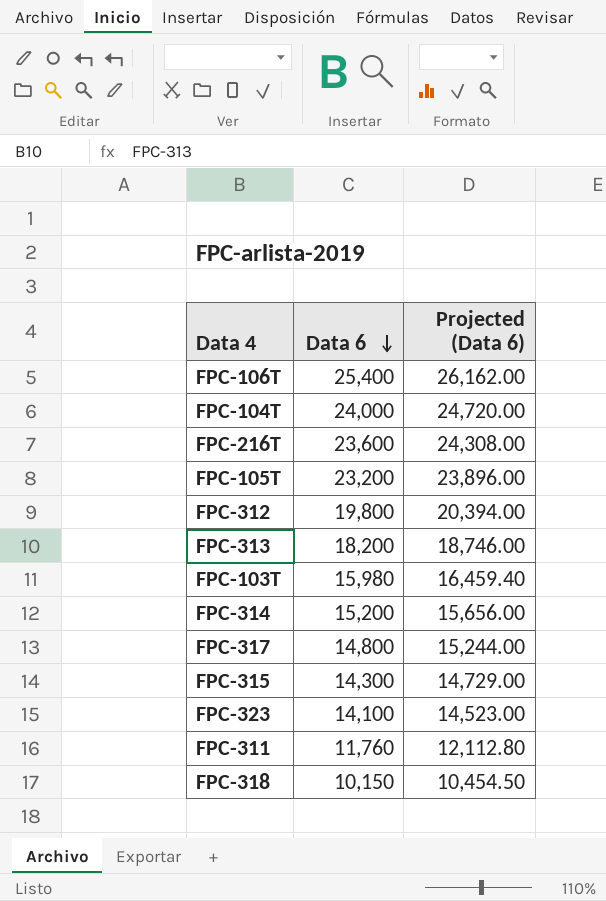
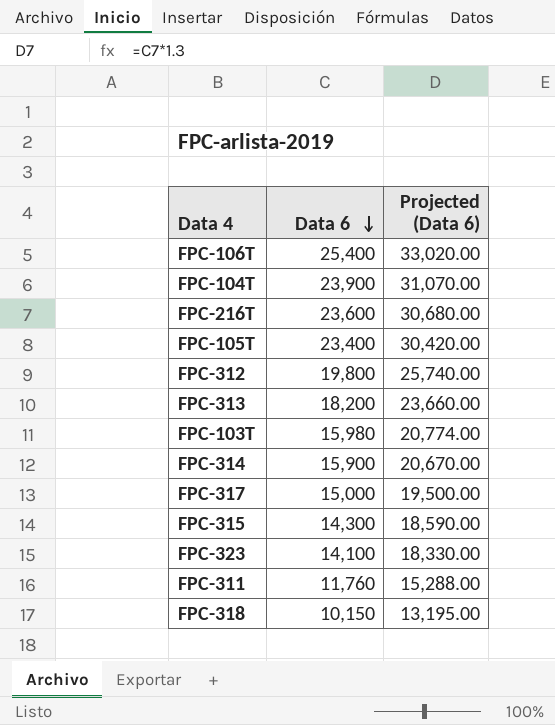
column Projected (Data 6) | formula: [Data 6] * 1.03 -> [Data 6] * 1.3
FPC-104T | Data 6: 24,000 -> 23,900
FPC-105T | Data 6: 23,200 -> 23,400
FPC-314 | Data 6: 15,200 -> 15,900
FPC-317 | Data 6: 14,800 -> 15,000

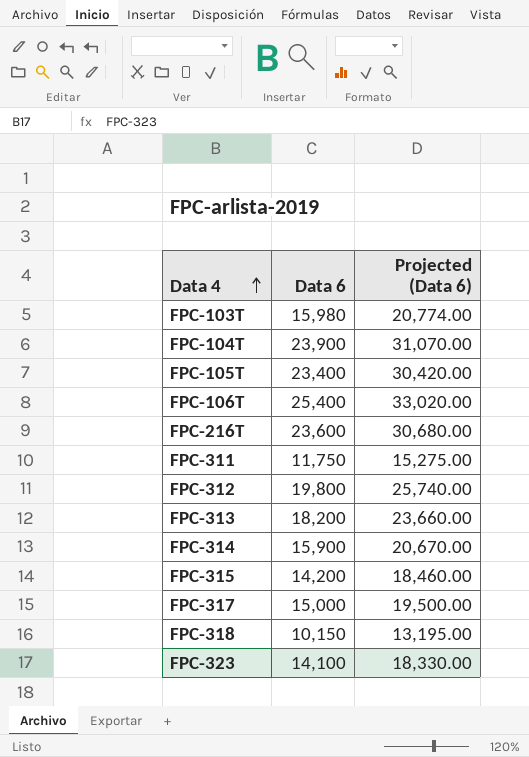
row order: Data 6 descending -> Data 4 ascending
FPC-311 | Data 6: 11,760 -> 11,750
FPC-311 | Projected (Data 6): 15,288.00 -> 15,275.00
FPC-315 | Data 6: 14,300 -> 14,200
FPC-315 | Projected (Data 6): 18,590.00 -> 18,460.00

